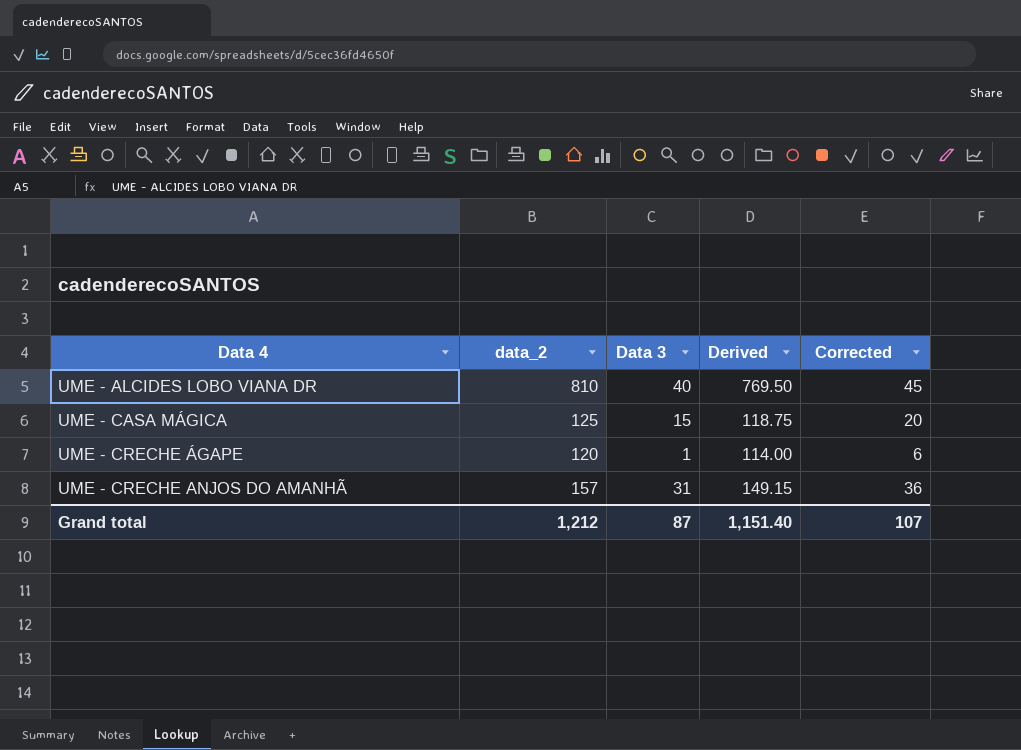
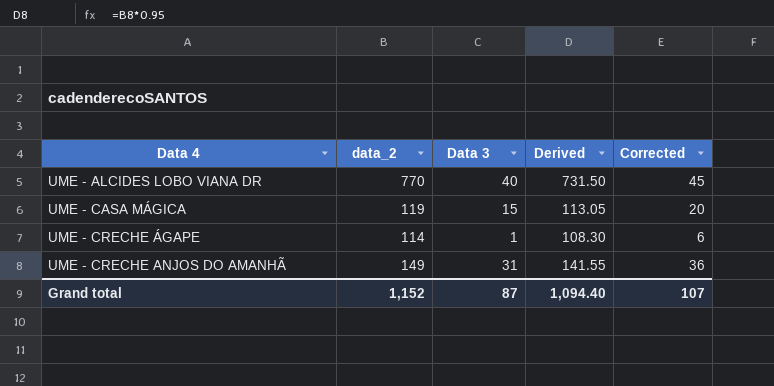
UME - ALCIDES LOBO VIANA DR | data_2: 810 -> 770
UME - ALCIDES LOBO VIANA DR | Derived: 769.50 -> 731.50
UME - CASA MÁGICA | data_2: 125 -> 119
UME - CASA MÁGICA | Derived: 118.75 -> 113.05
UME - CRECHE ÁGAPE | data_2: 120 -> 114
UME - CRECHE ÁGAPE | Derived: 114.00 -> 108.30
UME - CRECHE ANJOS DO AMANHÃ | data_2: 157 -> 149
UME - CRECHE ANJOS DO AMANHÃ | Derived: 149.15 -> 141.55
Grand total | data_2: 1,212 -> 1,152
Grand total | Derived: 1,151.40 -> 1,094.40

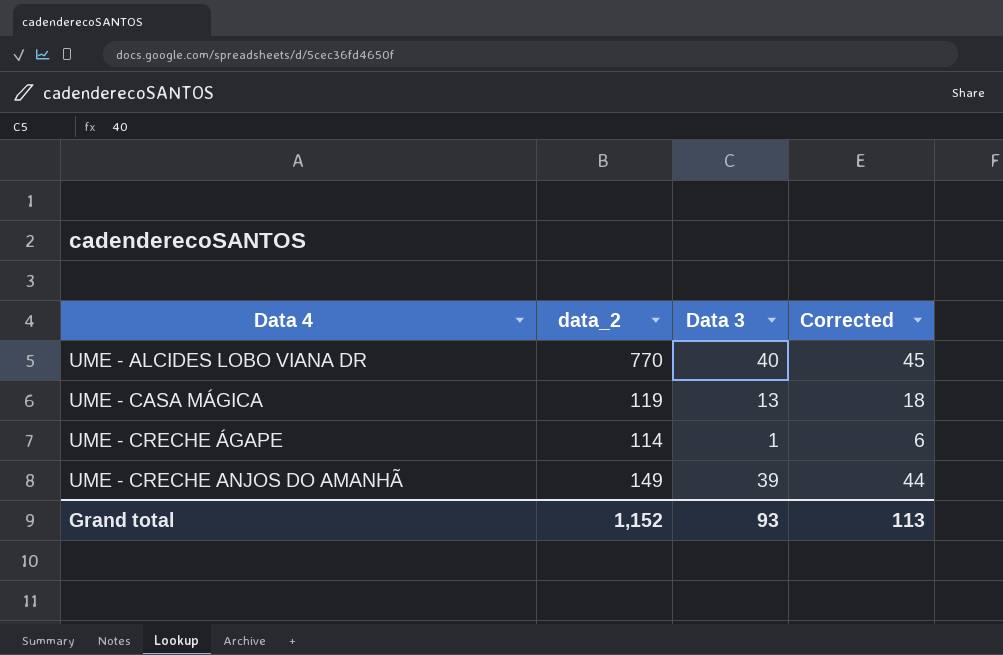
column Derived | formula: [data_2] * 0.95 -> none
UME - CASA MÁGICA | Data 3: 15 -> 13
UME - CASA MÁGICA | Corrected: 20 -> 18
UME - CRECHE ANJOS DO AMANHÃ | Data 3: 31 -> 39
UME - CRECHE ANJOS DO AMANHÃ | Corrected: 36 -> 44
Grand total | Data 3: 87 -> 93
Grand total | Corrected: 107 -> 113

